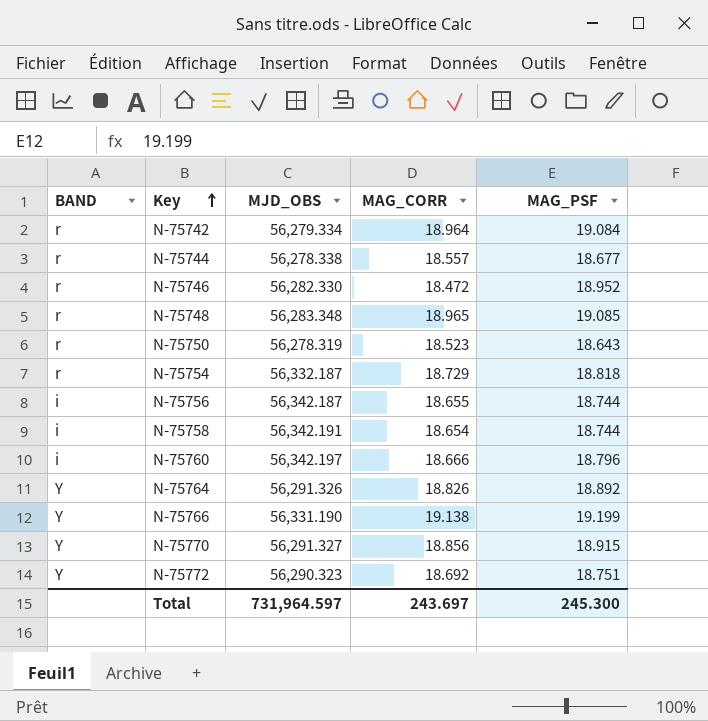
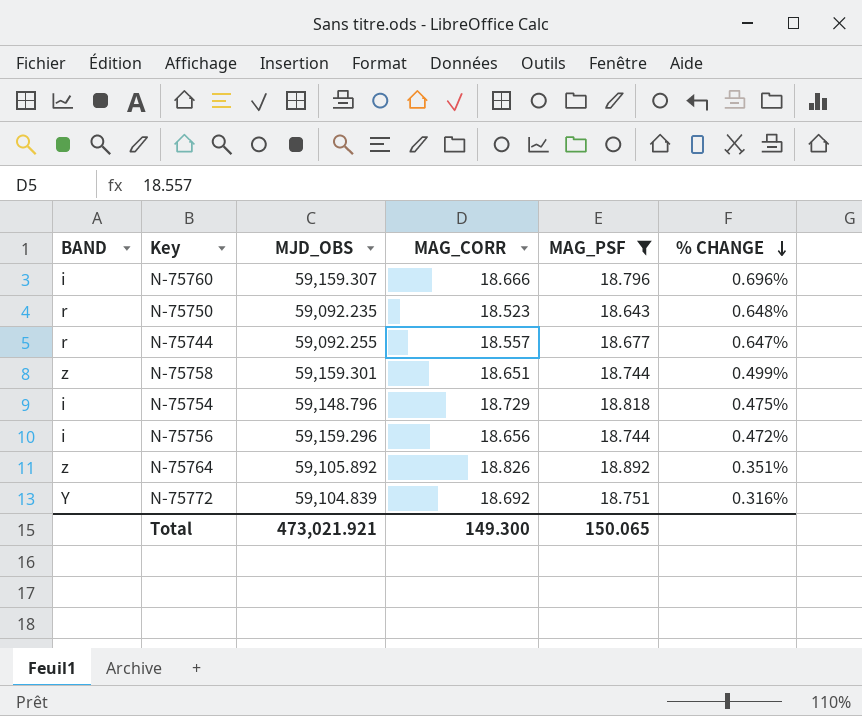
filter: none -> MAG_PSF <= 18.892
row order: Key ascending -> % CHANGE descending
column % CHANGE | formula: none -> ([MAG_PSF] - [MAG_CORR]) / [MAG_CORR]
N-75760 | MJD_OBS: 56,342.197 -> 59,159.307
N-75750 | MJD_OBS: 56,278.319 -> 59,092.235
N-75744 | MJD_OBS: 56,278.338 -> 59,092.255
N-75758 | BAND: i -> z
N-75758 | MJD_OBS: 56,342.191 -> 59,159.301
N-75758 | MAG_CORR: 18.654 -> 18.651
N-75754 | BAND: r -> i
N-75754 | MJD_OBS: 56,332.187 -> 59,148.796
N-75756 | MJD_OBS: 56,342.187 -> 59,159.296
N-75756 | MAG_CORR: 18.655 -> 18.656
N-75764 | BAND: Y -> z
N-75764 | MJD_OBS: 56,291.326 -> 59,105.892
N-75772 | MJD_OBS: 56,290.323 -> 59,104.839
Total | MJD_OBS: 731,964.597 -> 473,021.921
Total | MAG_CORR: 243.697 -> 149.300
Total | MAG_PSF: 245.300 -> 150.065

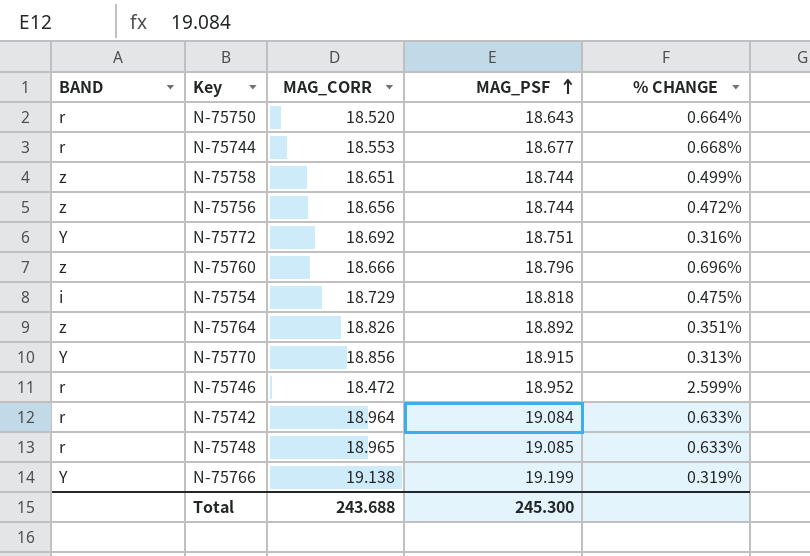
filter: MAG_PSF <= 18.892 -> none
row order: % CHANGE descending -> MAG_PSF ascending
column MJD_OBS | position: 3 -> none
N-75750 | MAG_CORR: 18.523 -> 18.520
N-75750 | % CHANGE: 0.648% -> 0.664%
N-75744 | MAG_CORR: 18.557 -> 18.553
N-75744 | % CHANGE: 0.647% -> 0.668%
N-75756 | BAND: i -> z
N-75760 | BAND: i -> z
Total | MAG_CORR: 149.300 -> 243.688
Total | MAG_PSF: 150.065 -> 245.300

